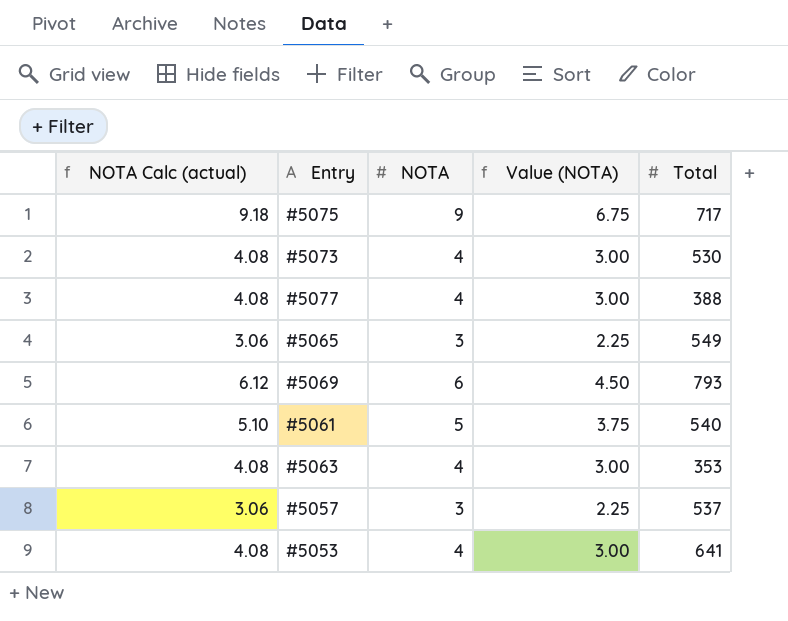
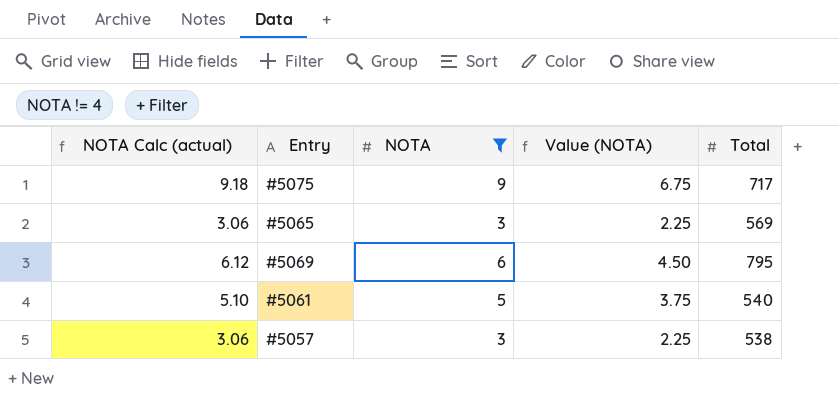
filter: none -> NOTA != 4
#5065 | Total: 549 -> 569
#5069 | Total: 793 -> 795
#5057 | Total: 537 -> 538

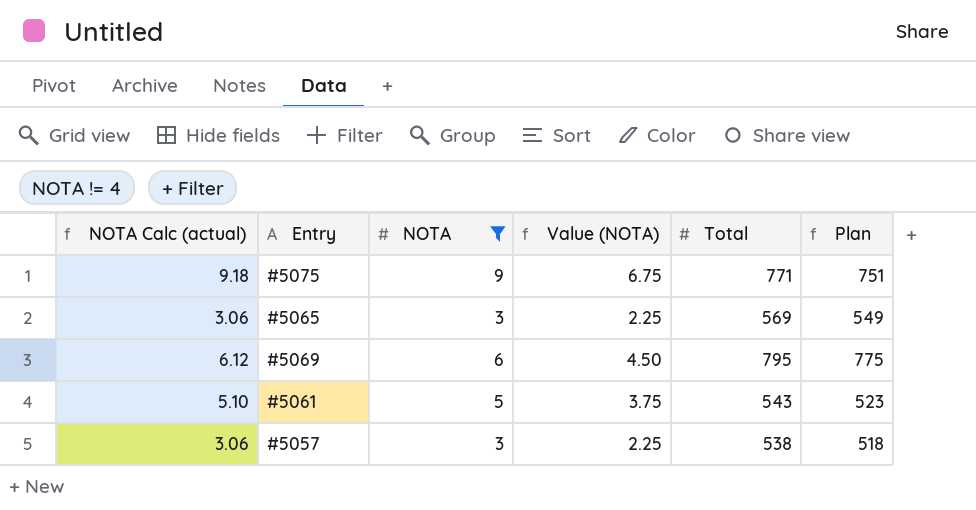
column Plan | formula: none -> [Total] - 20
#5075 | Total: 717 -> 771
#5061 | Total: 540 -> 543

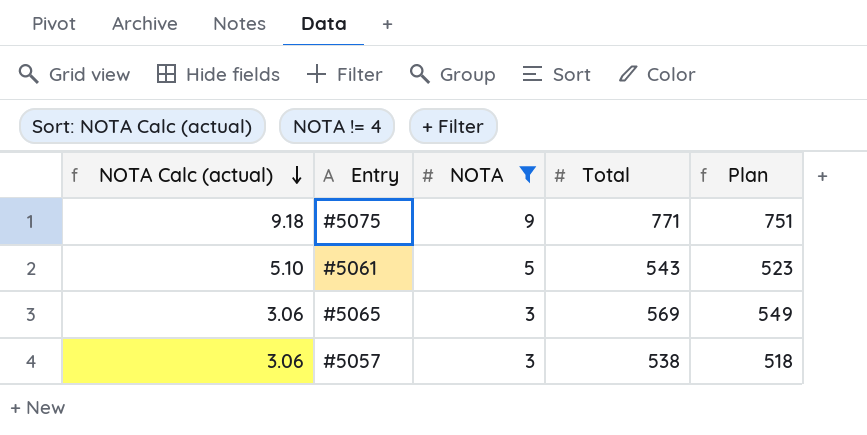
row order: none -> NOTA Calc (actual) descending
column Value (NOTA) | formula: [NOTA] * 0.75 -> none
row #5069: 6.12 | 6 | 4.50 | 795 | 775 -> none

